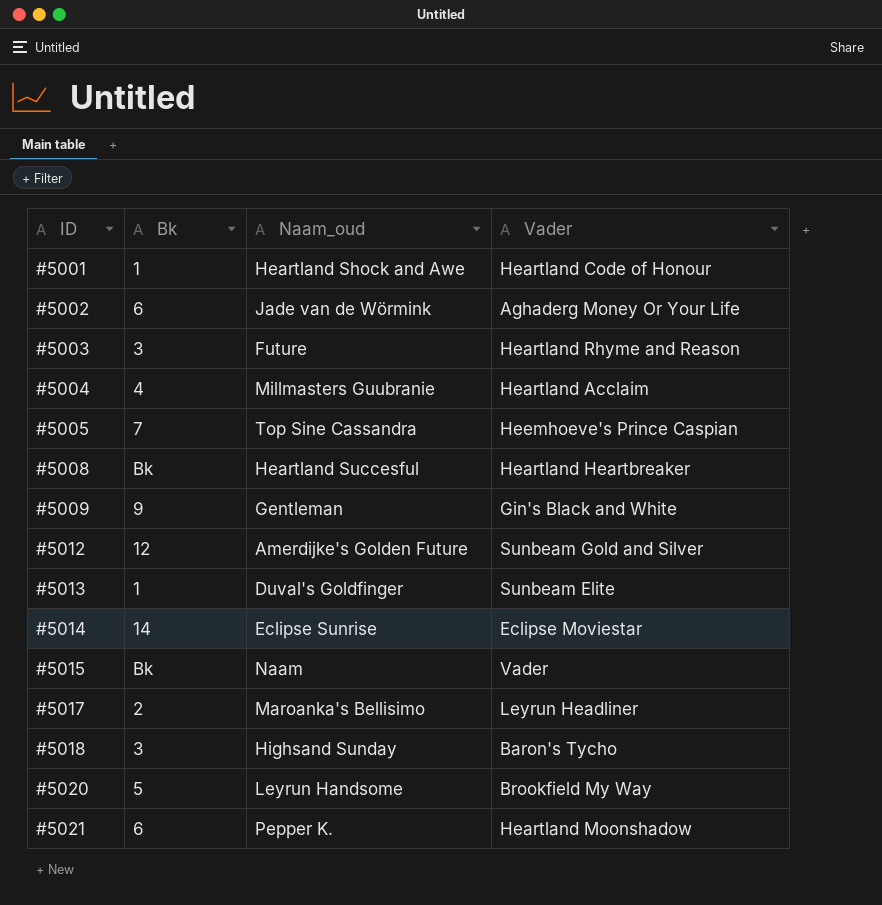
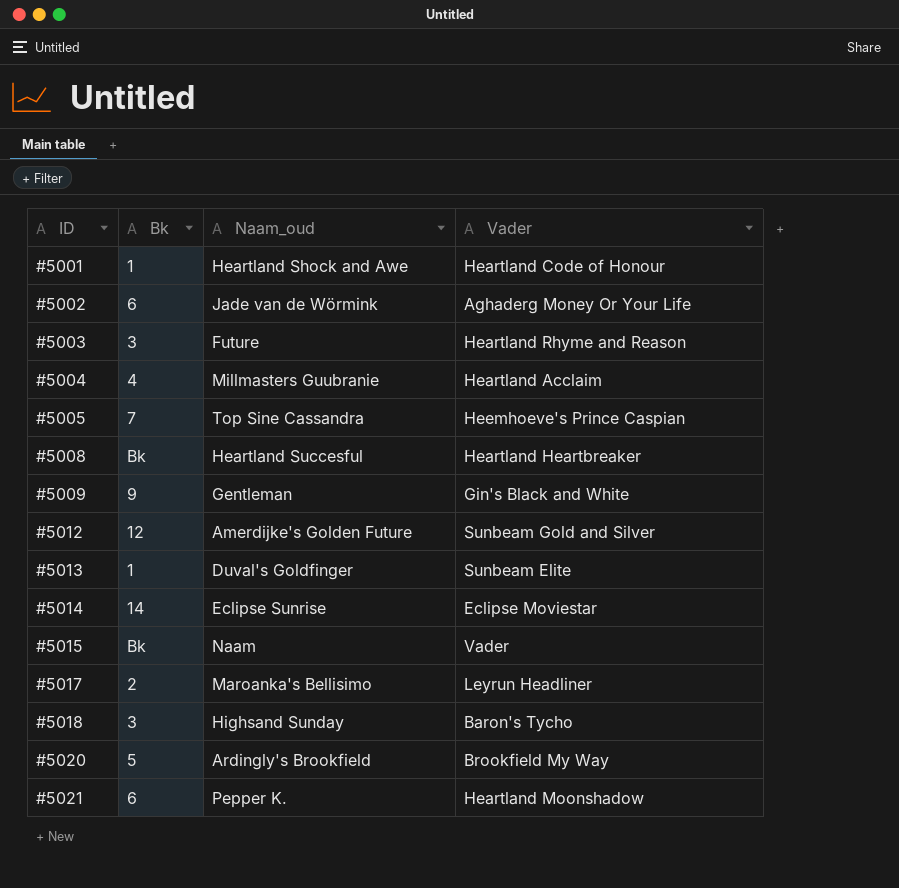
#5020 | Naam_oud: Leyrun Handsome -> Ardingly's Brookfield

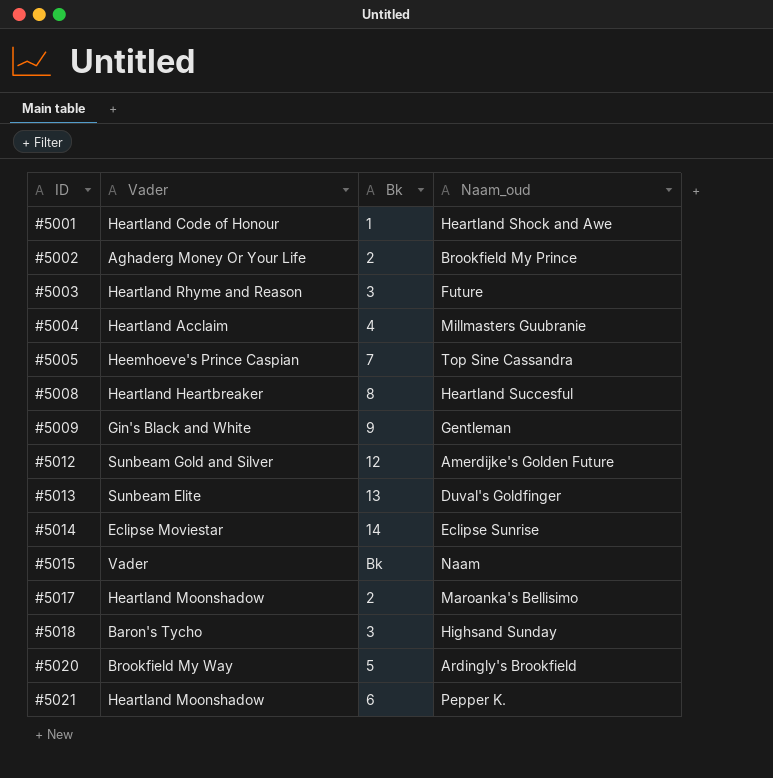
column Vader | position: 4 -> 2
#5002 | Bk: 6 -> 2
#5002 | Naam_oud: Jade van de Wörmink -> Brookfield My Prince
#5008 | Bk: Bk -> 8
#5013 | Bk: 1 -> 13
#5017 | Vader: Leyrun Headliner -> Heartland Moonshadow

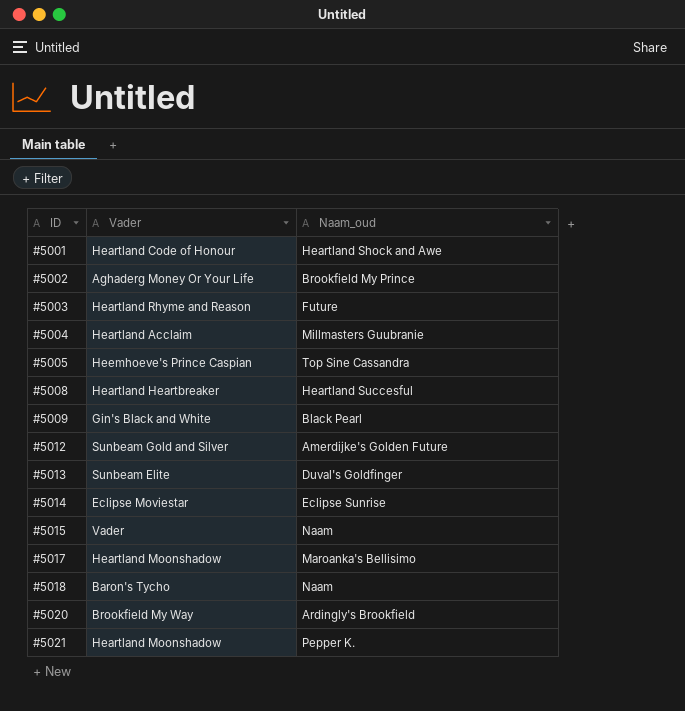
column Bk | position: 3 -> none
#5009 | Naam_oud: Gentleman -> Black Pearl
#5018 | Naam_oud: Highsand Sunday -> Naam

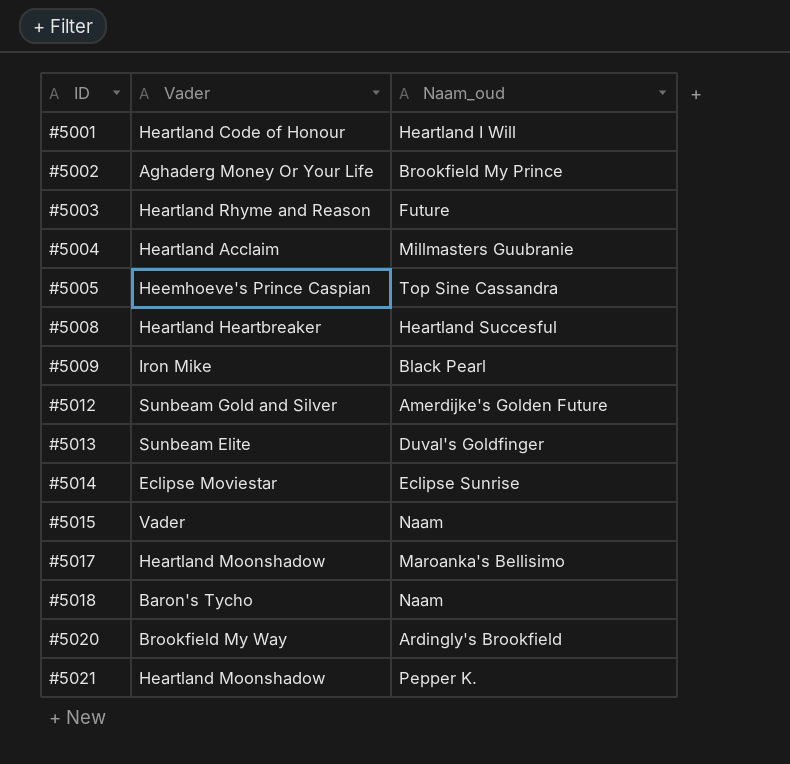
#5001 | Naam_oud: Heartland Shock and Awe -> Heartland I Will
#5009 | Vader: Gin's Black and White -> Iron Mike

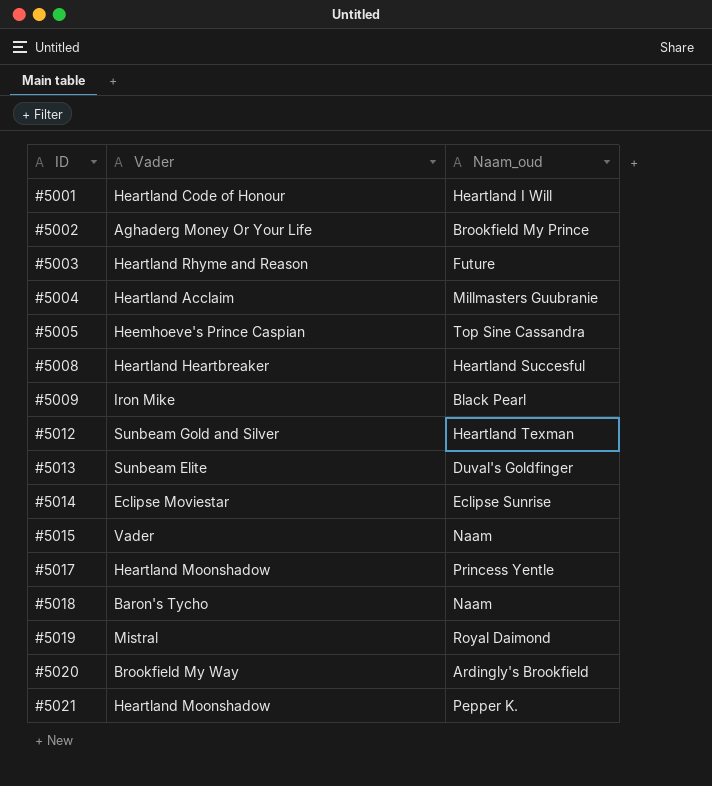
#5012 | Naam_oud: Amerdijke's Golden Future -> Heartland Texman
#5017 | Naam_oud: Maroanka's Bellisimo -> Princess Yentle
row #5019: none -> Mistral | Royal Daimond

